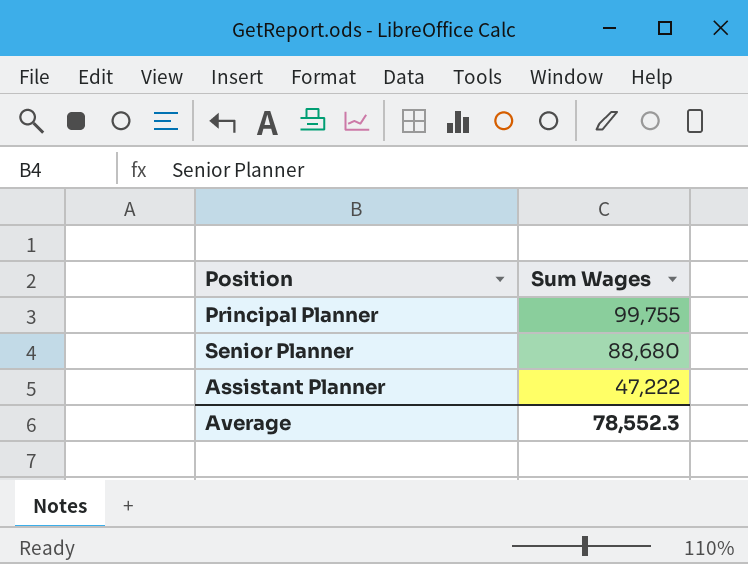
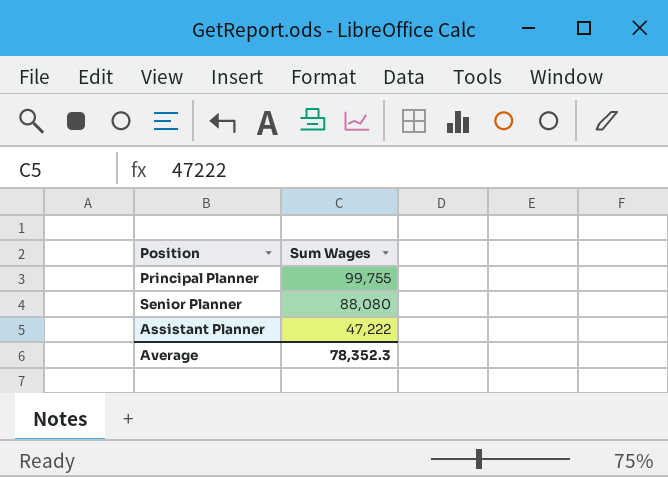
Senior Planner | Sum Wages: 88,680 -> 88,080
Average | Sum Wages: 78,552.3 -> 78,352.3

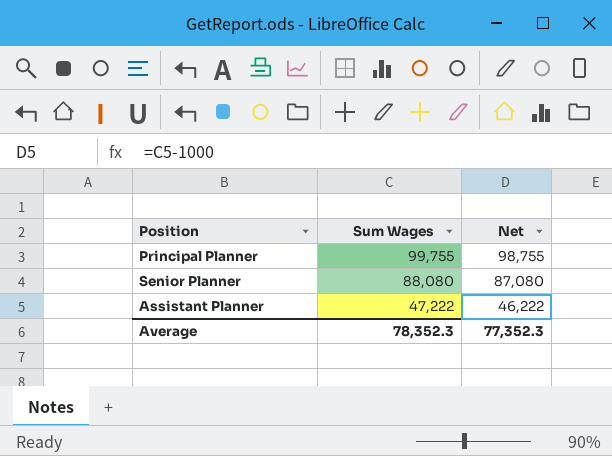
column Net | formula: none -> [Sum Wages] - 1000

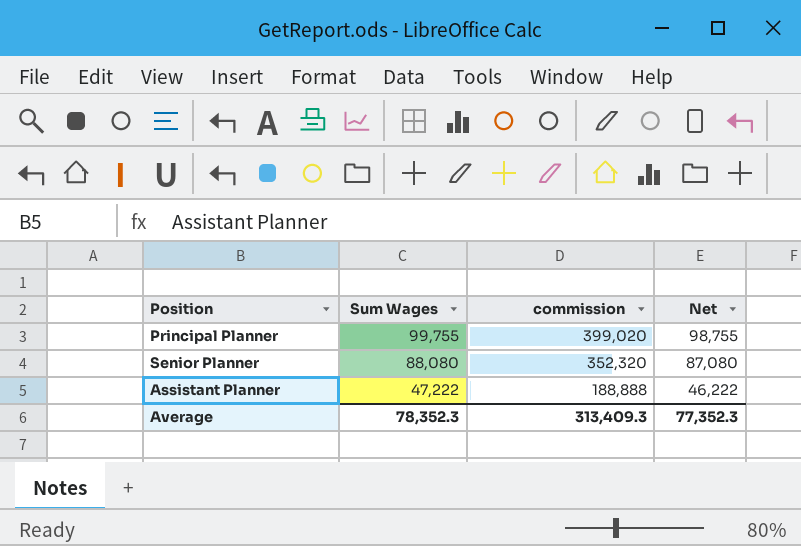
column commission | formula: none -> [Sum Wages] * 4

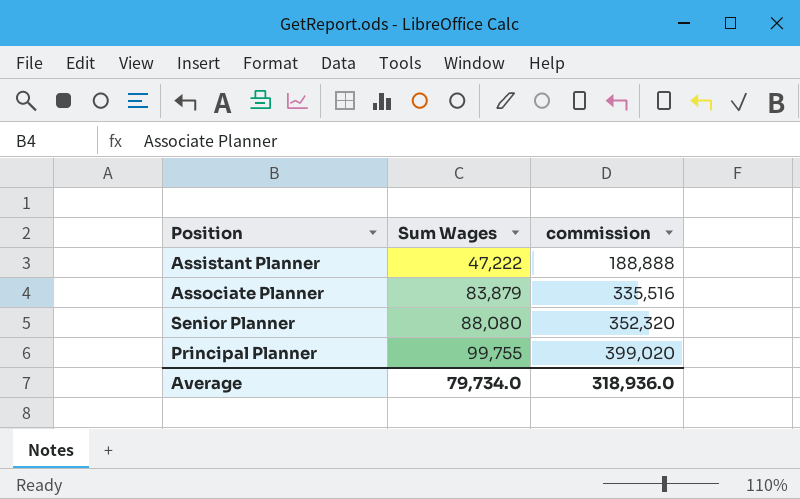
row order: Sum Wages descending -> Sum Wages ascending
column Net | formula: [Sum Wages] - 1000 -> none
row Associate Planner: none -> 83,879 | 335,516
Average | Sum Wages: 78,352.3 -> 79,734.0
Average | commission: 313,409.3 -> 318,936.0

